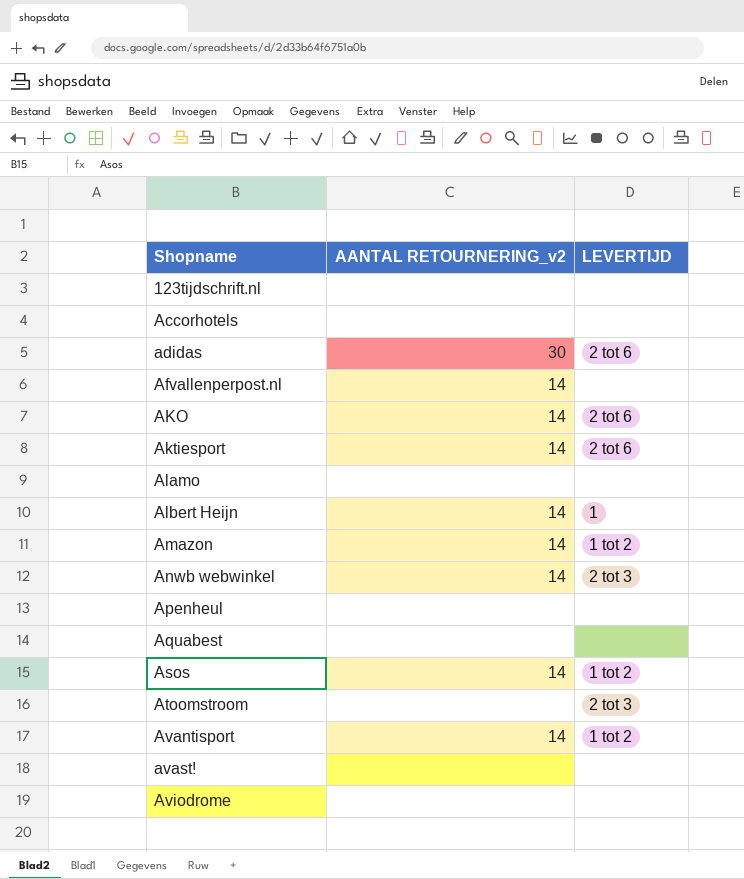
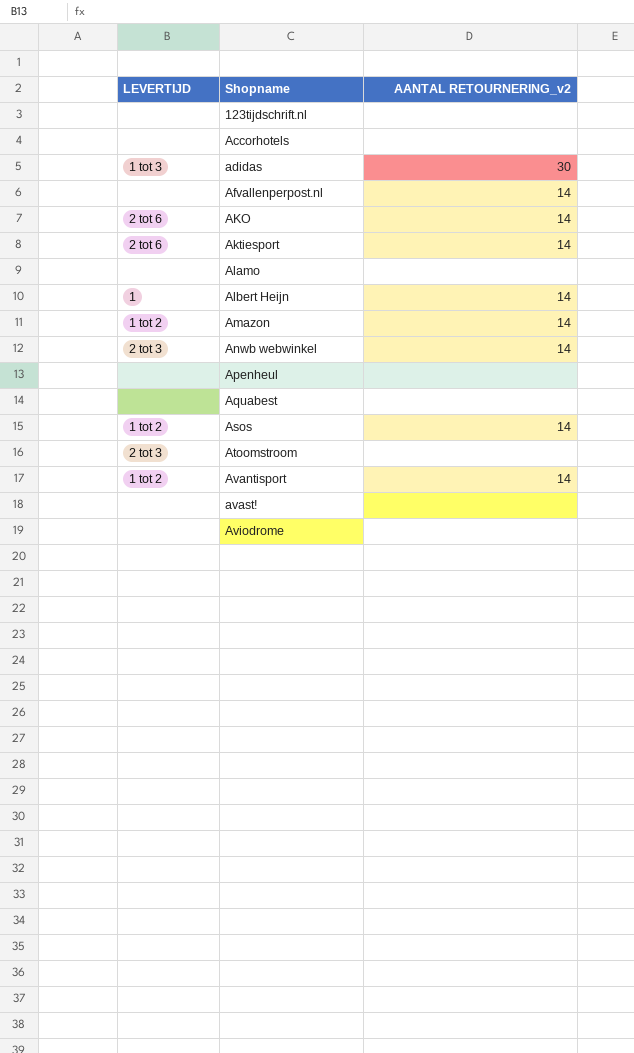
column LEVERTIJD | position: 3 -> 1
adidas | LEVERTIJD: 2 tot 6 -> 1 tot 3

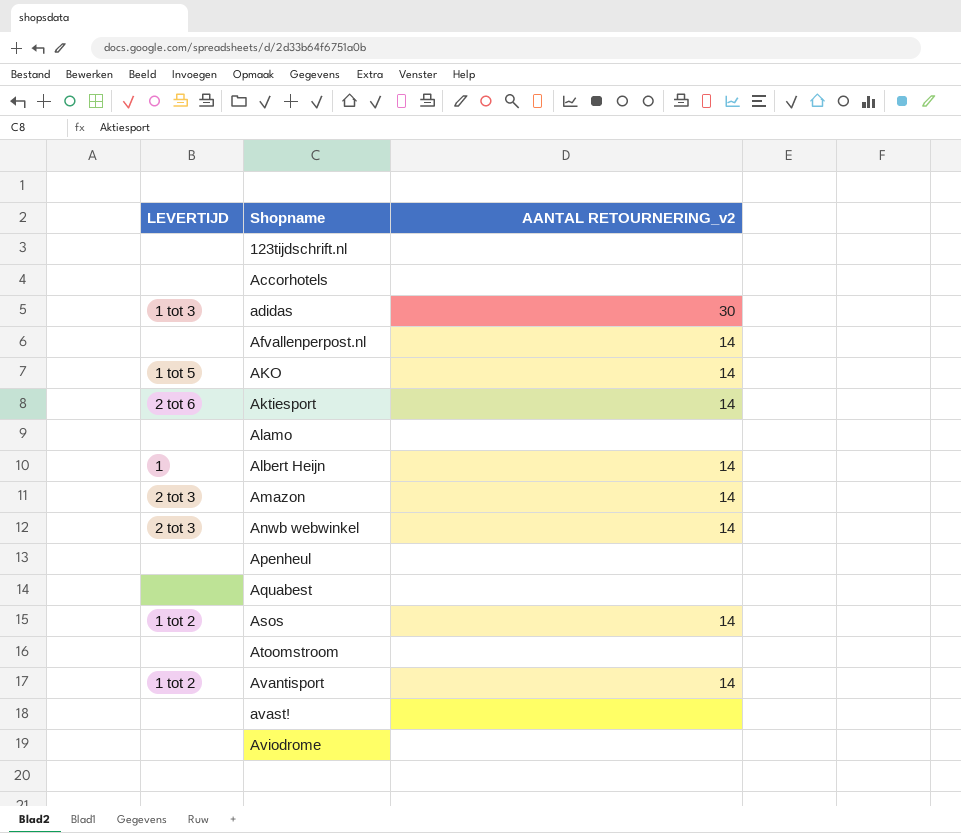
AKO | LEVERTIJD: 2 tot 6 -> 1 tot 5
Amazon | LEVERTIJD: 1 tot 2 -> 2 tot 3
Atoomstroom | LEVERTIJD: 2 tot 3 -> none

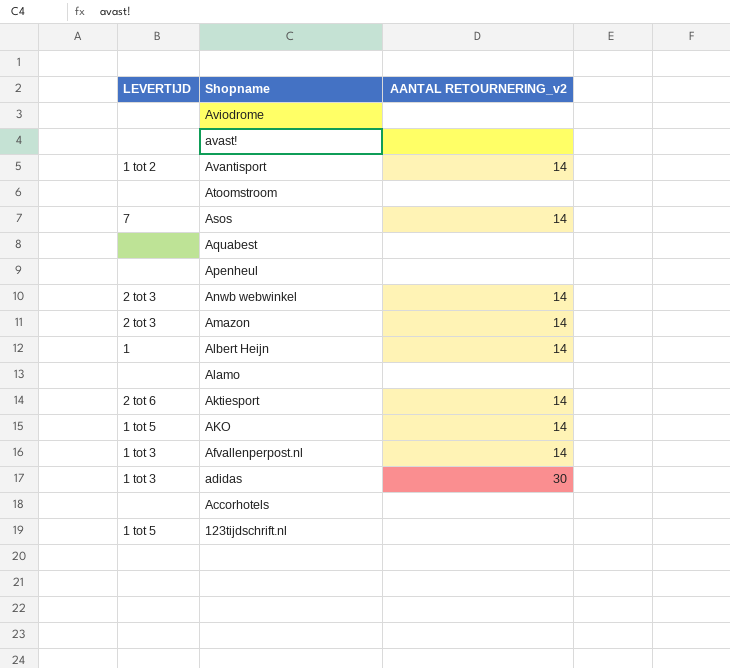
row order: Shopname ascending -> Shopname descending
Asos | LEVERTIJD: 1 tot 2 -> 7
Afvallenperpost.nl | LEVERTIJD: none -> 1 tot 3
123tijdschrift.nl | LEVERTIJD: none -> 1 tot 5

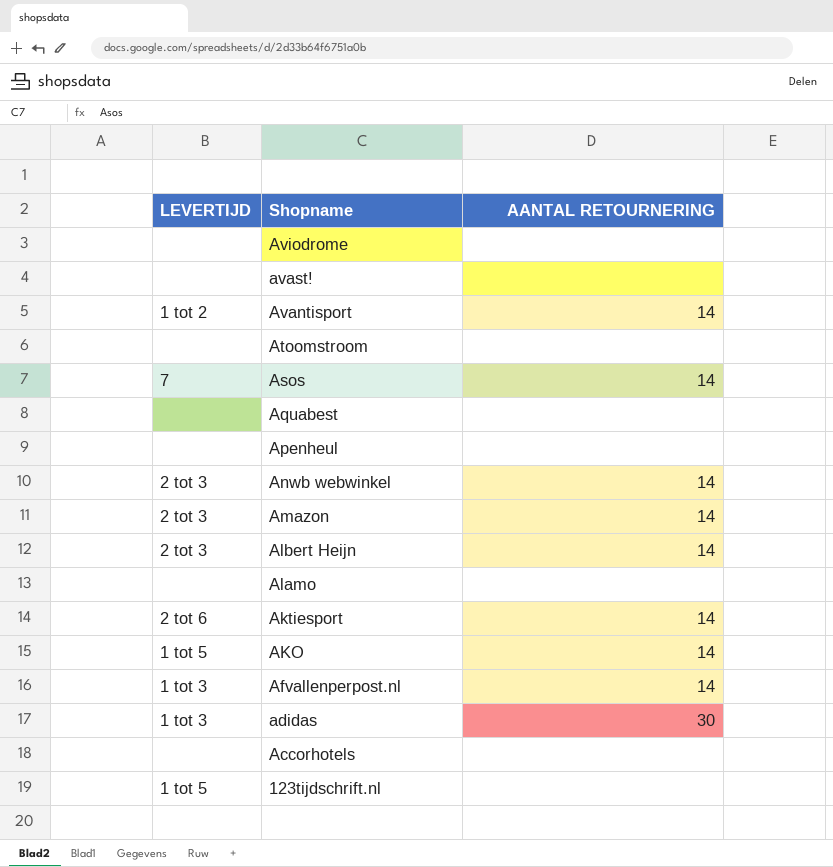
column name: AANTAL RETOURNERING_v2 -> AANTAL RETOURNERING
Albert Heijn | LEVERTIJD: 1 -> 2 tot 3

